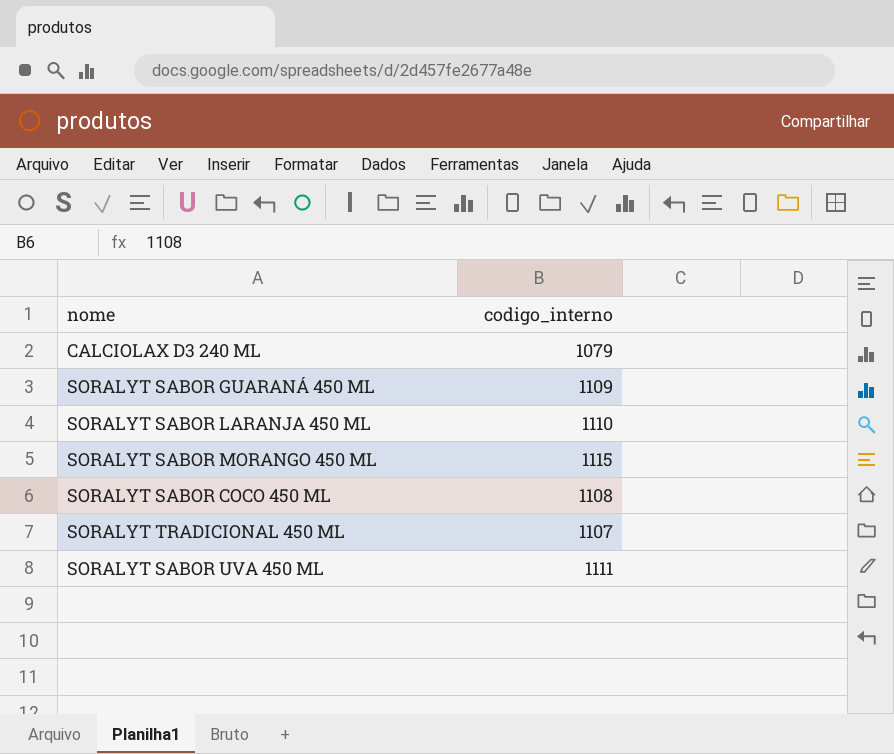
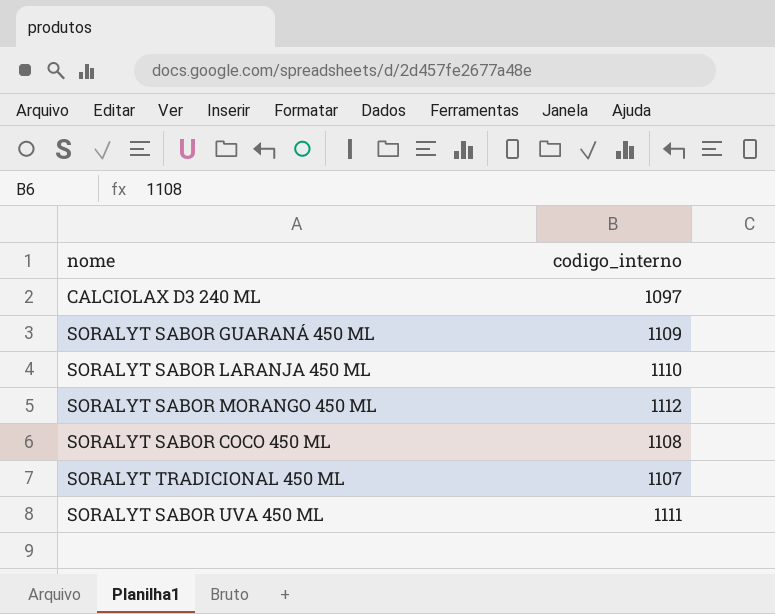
CALCIOLAX D3 240 ML | codigo_interno: 1079 -> 1097
SORALYT SABOR MORANGO 450 ML | codigo_interno: 1115 -> 1112

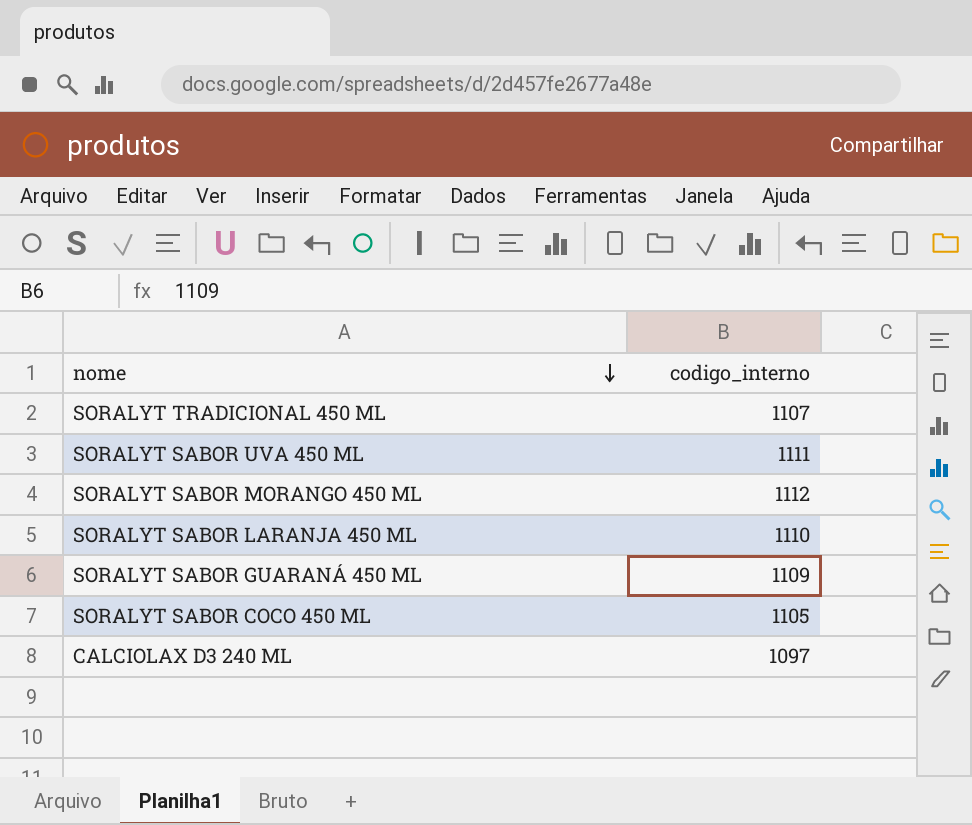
row order: none -> nome descending
SORALYT SABOR COCO 450 ML | codigo_interno: 1108 -> 1105

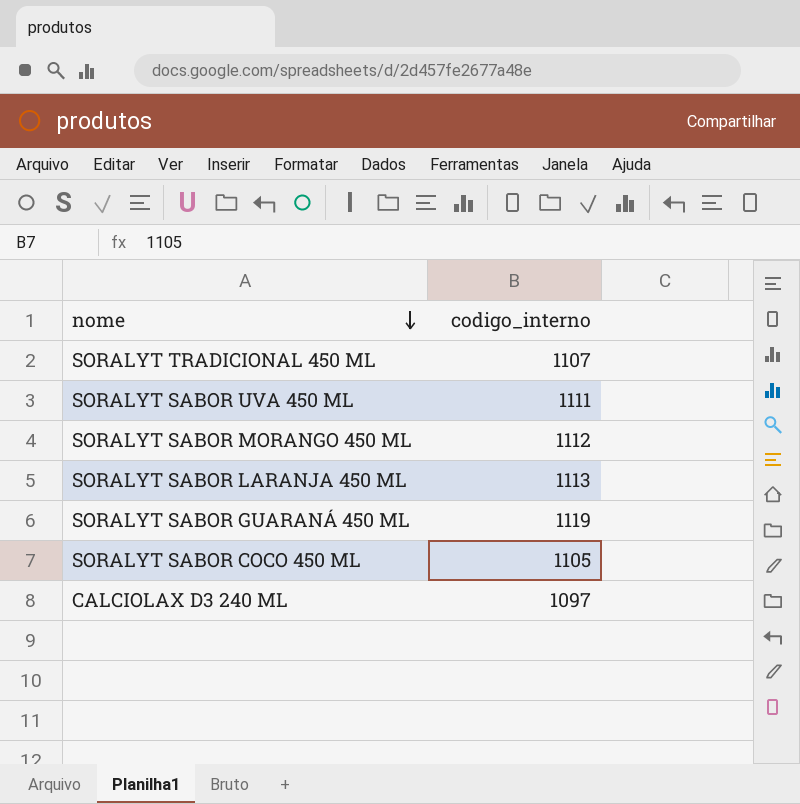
SORALYT SABOR LARANJA 450 ML | codigo_interno: 1110 -> 1113
SORALYT SABOR GUARANÁ 450 ML | codigo_interno: 1109 -> 1119

